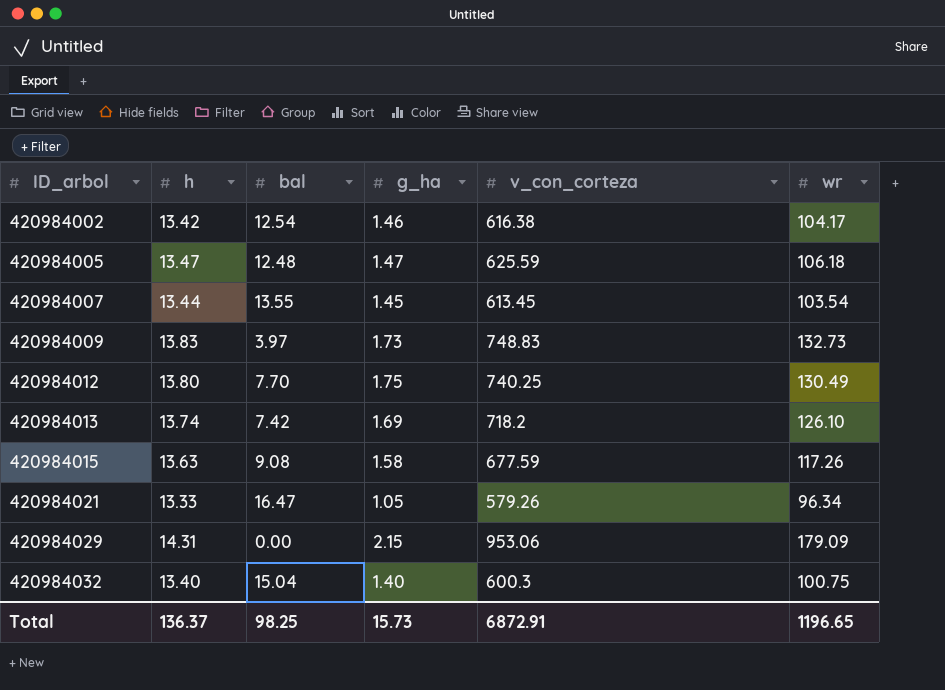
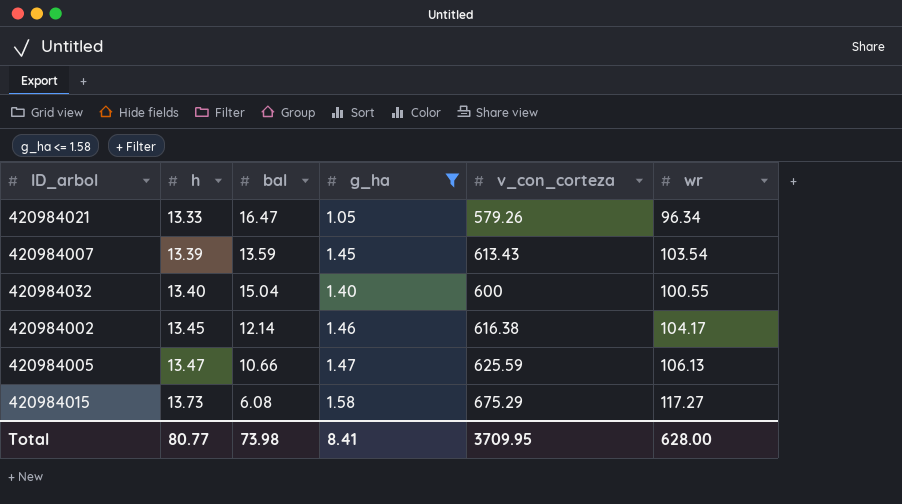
filter: none -> g_ha <= 1.58
row order: ID_arbol ascending -> h ascending
420984007 | h: 13.44 -> 13.39
420984007 | bal: 13.55 -> 13.59
420984007 | v_con_corteza: 613.45 -> 613.43
420984032 | v_con_corteza: 600.3 -> 600
420984032 | wr: 100.75 -> 100.55
420984002 | h: 13.42 -> 13.45
420984002 | bal: 12.54 -> 12.14
420984005 | bal: 12.48 -> 10.66
420984005 | wr: 106.18 -> 106.13
420984015 | h: 13.63 -> 13.73
420984015 | bal: 9.08 -> 6.08
420984015 | v_con_corteza: 677.59 -> 675.29
420984015 | wr: 117.26 -> 117.27
Total | h: 136.37 -> 80.77
Total | bal: 98.25 -> 73.98
Total | g_ha: 15.73 -> 8.41
Total | v_con_corteza: 6872.91 -> 3709.95
Total | wr: 1196.65 -> 628.00

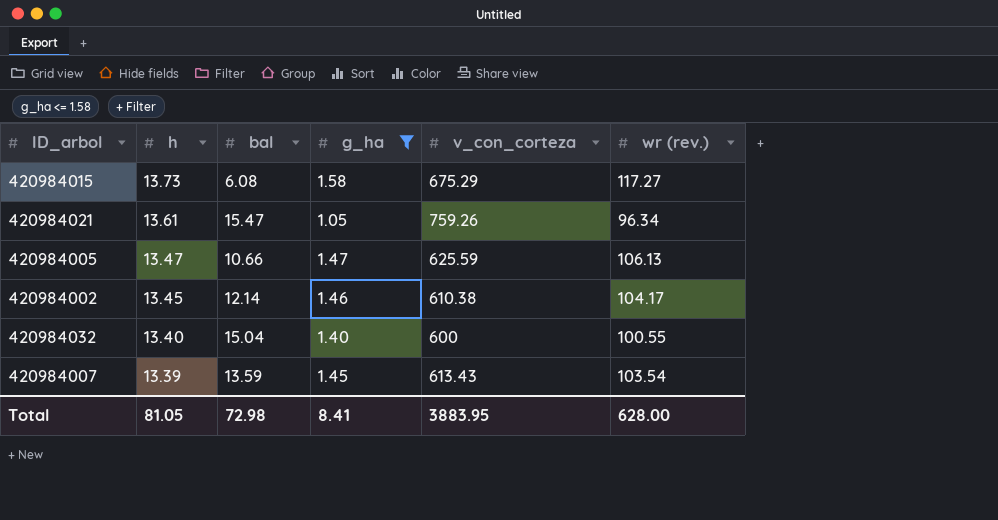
row order: h ascending -> h descending
column name: wr -> wr (rev.)
420984021 | h: 13.33 -> 13.61
420984021 | bal: 16.47 -> 15.47
420984021 | v_con_corteza: 579.26 -> 759.26
420984002 | v_con_corteza: 616.38 -> 610.38
Total | h: 80.77 -> 81.05
Total | bal: 73.98 -> 72.98
Total | v_con_corteza: 3709.95 -> 3883.95

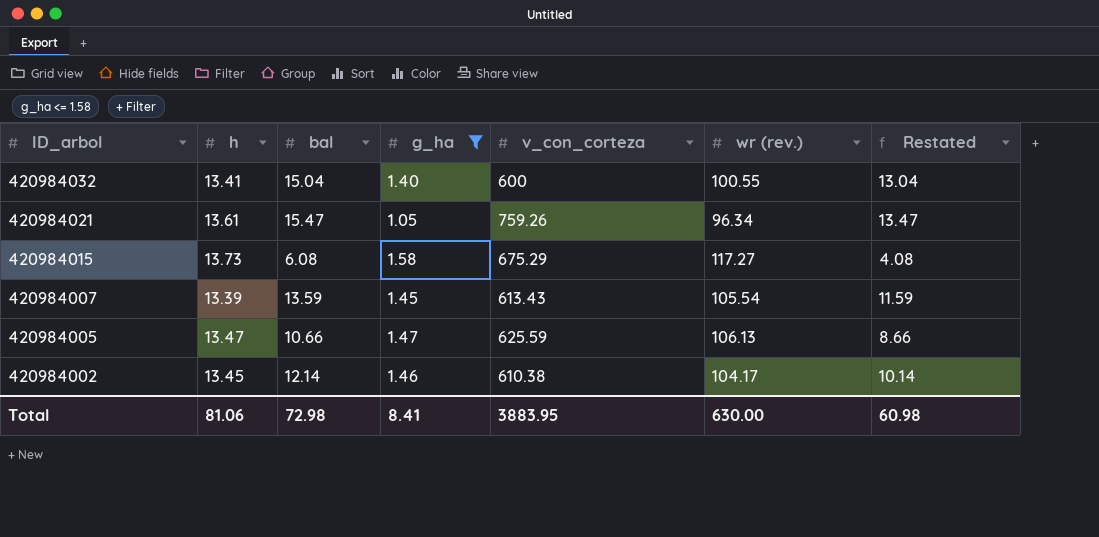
row order: h descending -> ID_arbol descending
column Restated | formula: none -> [bal] - 2
420984032 | h: 13.40 -> 13.41
420984007 | wr (rev.): 103.54 -> 105.54
Total | h: 81.05 -> 81.06
Total | wr (rev.): 628.00 -> 630.00

